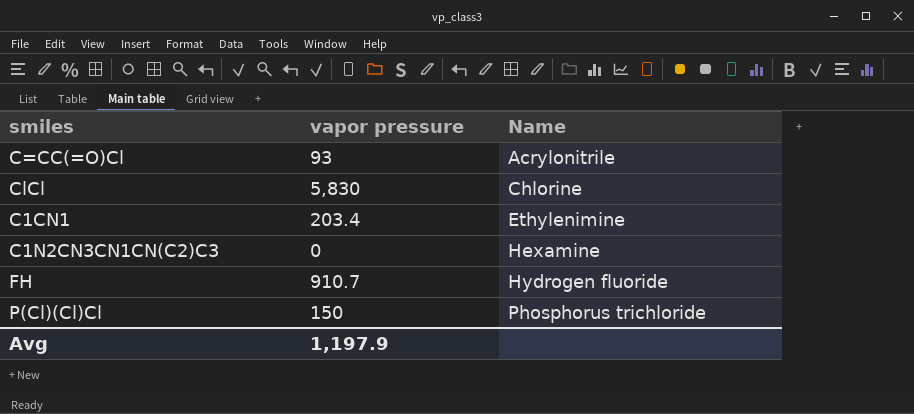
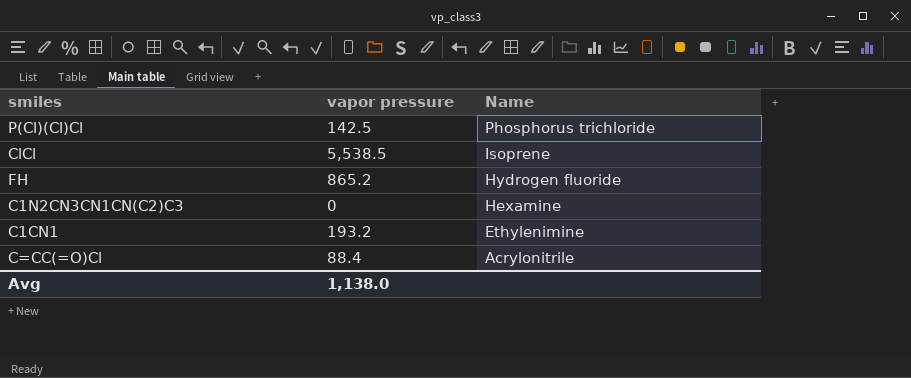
row order: Name ascending -> Name descending
P(Cl)(Cl)Cl | vapor pressure: 150 -> 142.5
ClCl | vapor pressure: 5,830 -> 5,538.5
ClCl | Name: Chlorine -> Isoprene
FH | vapor pressure: 910.7 -> 865.2
C1CN1 | vapor pressure: 203.4 -> 193.2
C=CC(=O)Cl | vapor pressure: 93 -> 88.4
Avg | vapor pressure: 1,197.9 -> 1,138.0

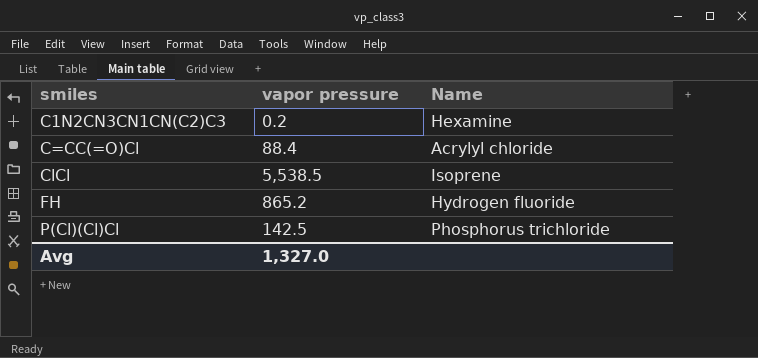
row order: Name descending -> smiles ascending
row C1CN1: 193.2 | Ethylenimine -> none
C1N2CN3CN1CN(C2)C3 | vapor pressure: 0 -> 0.2
C=CC(=O)Cl | Name: Acrylonitrile -> Acrylyl chloride
Avg | vapor pressure: 1,138.0 -> 1,327.0

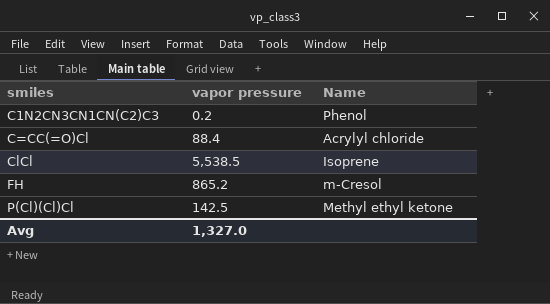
C1N2CN3CN1CN(C2)C3 | Name: Hexamine -> Phenol
FH | Name: Hydrogen fluoride -> m-Cresol
P(Cl)(Cl)Cl | Name: Phosphorus trichloride -> Methyl ethyl ketone

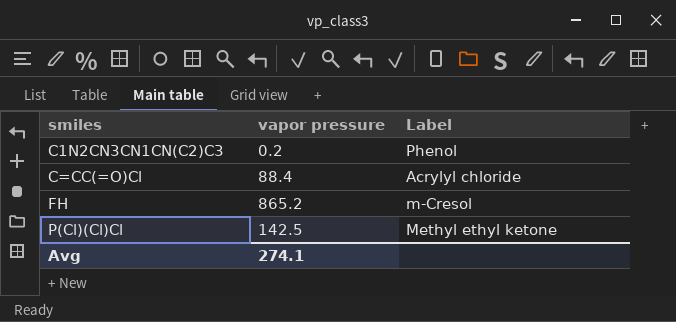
column name: Name -> Label
row ClCl: 5,538.5 | Isoprene -> none
Avg | vapor pressure: 1,327.0 -> 274.1

